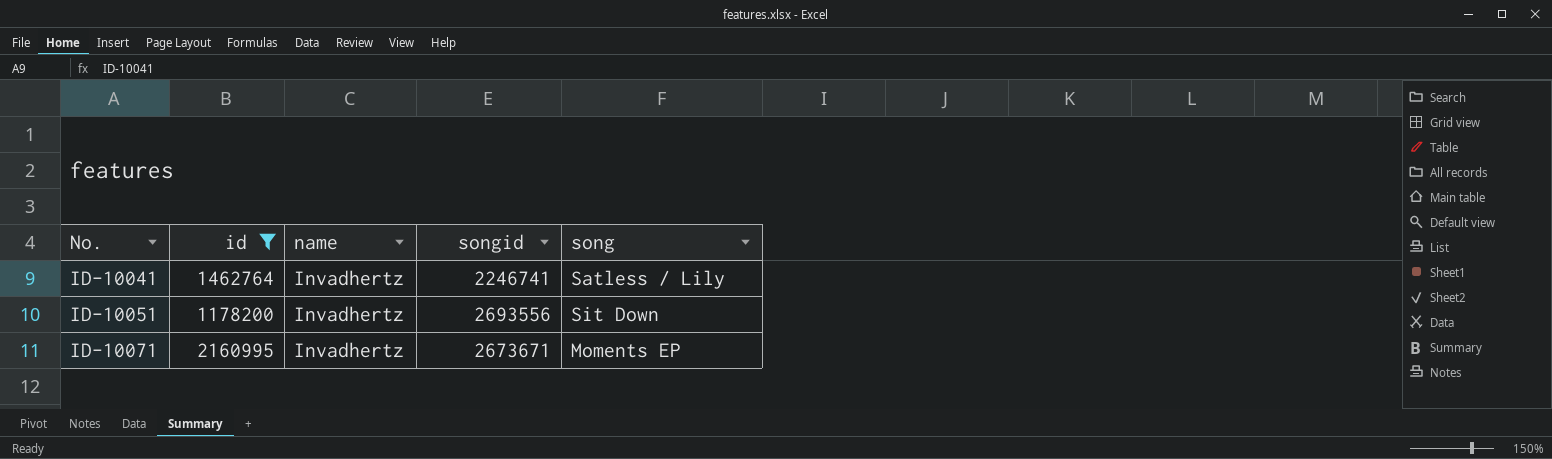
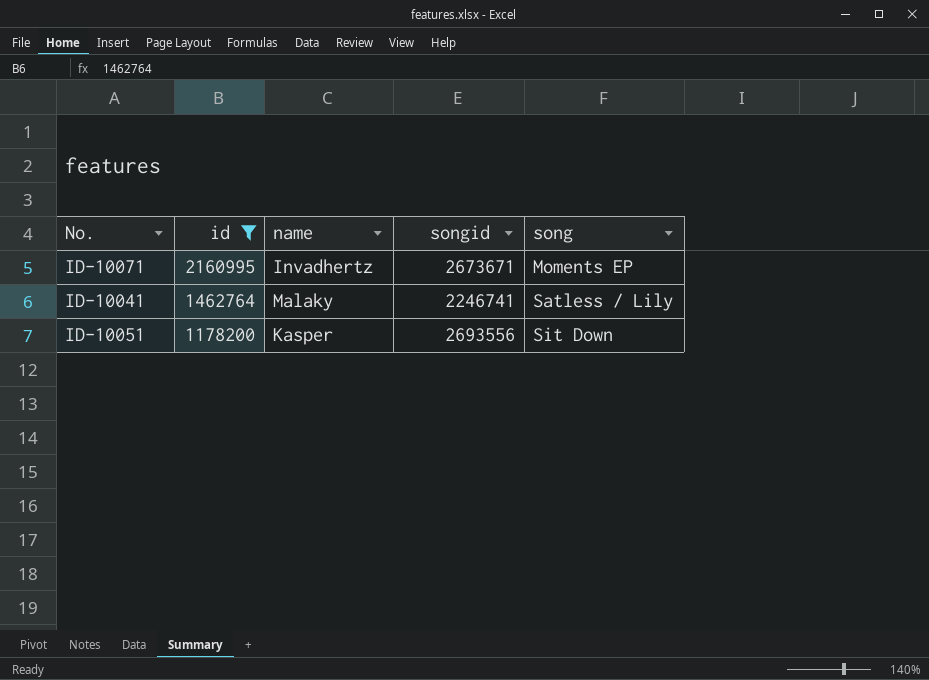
row order: No. ascending -> id descending
ID-10041 | name: Invadhertz -> Malaky
ID-10051 | name: Invadhertz -> Kasper

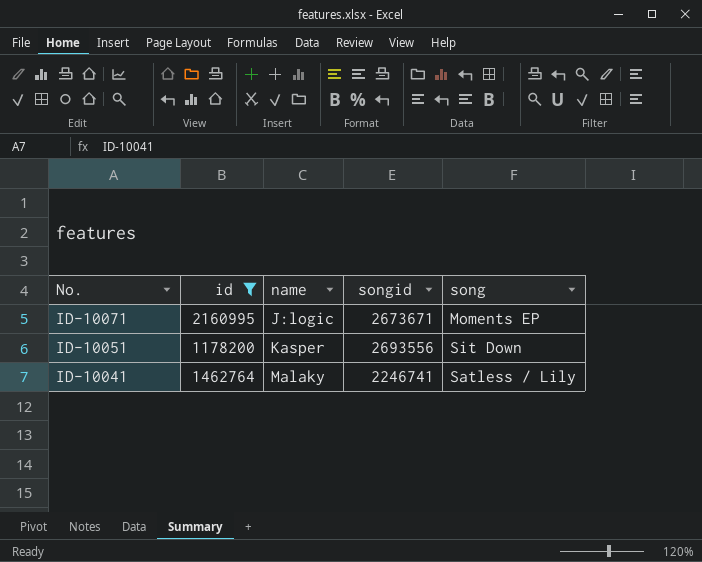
row order: id descending -> No. descending
ID-10071 | name: Invadhertz -> J:logic

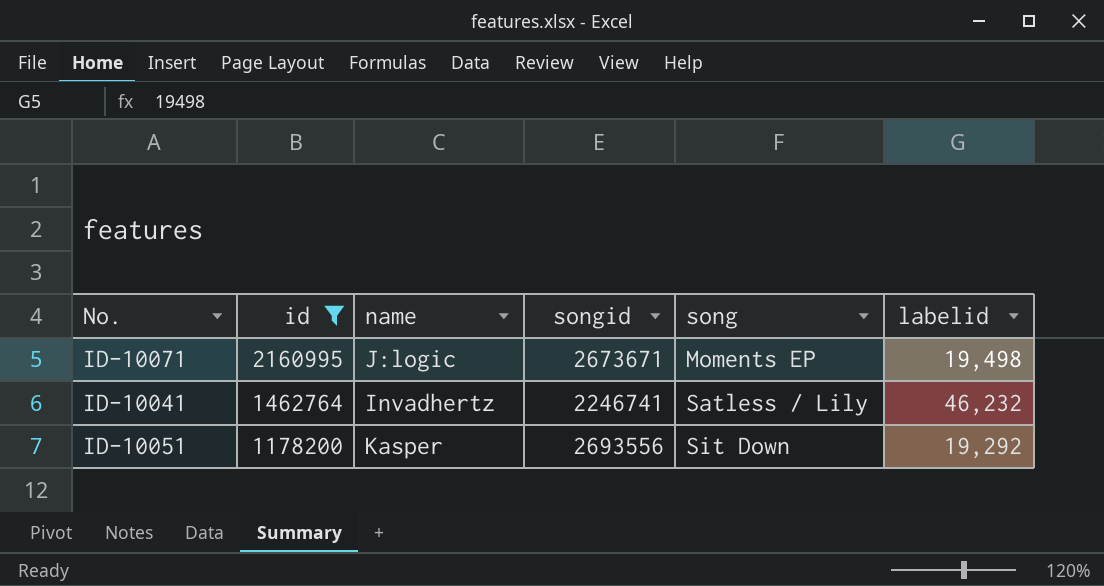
row order: No. descending -> id descending
column labelid | position: none -> 6
ID-10041 | name: Malaky -> Invadhertz

